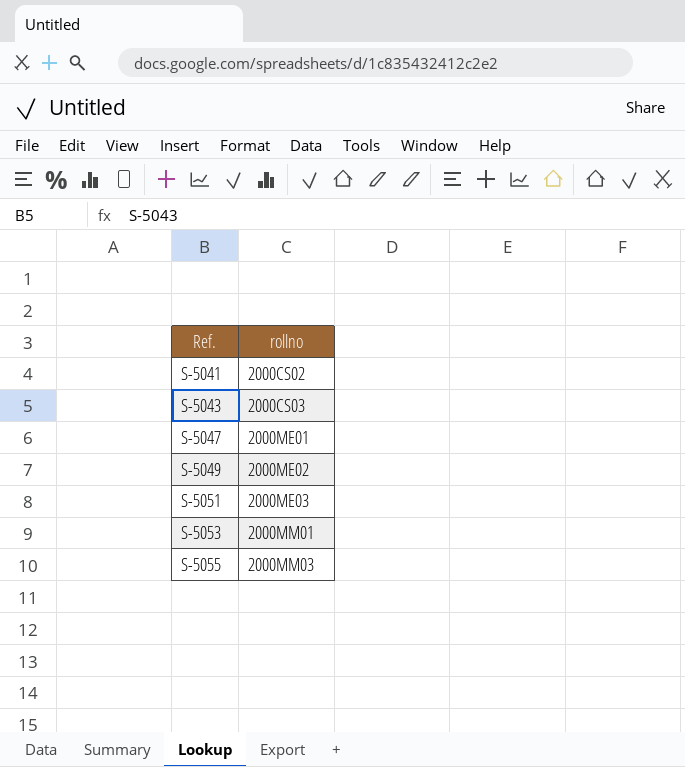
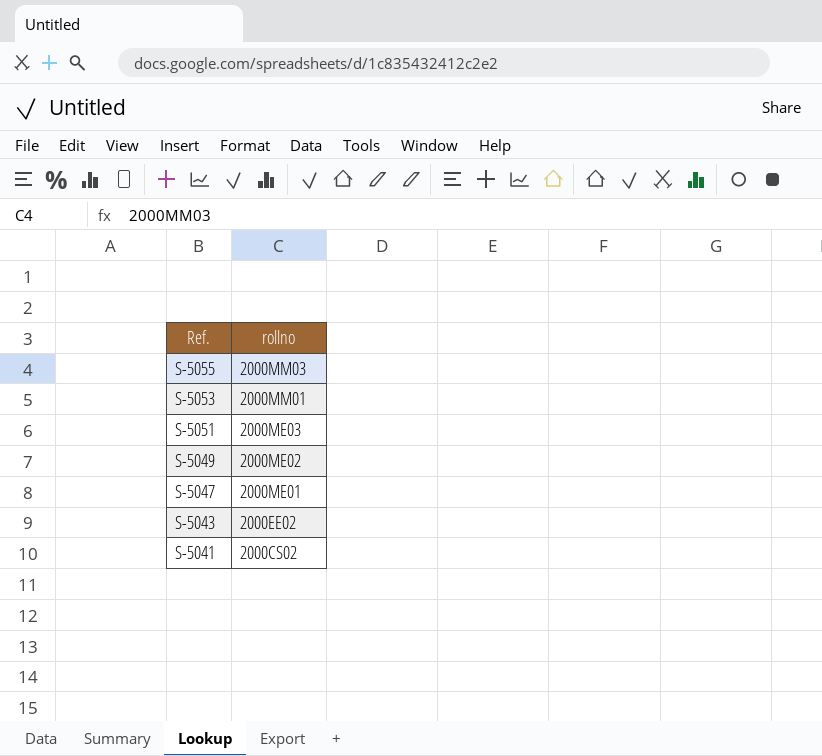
row order: Ref. ascending -> Ref. descending
S-5043 | rollno: 2000CS03 -> 2000EE02

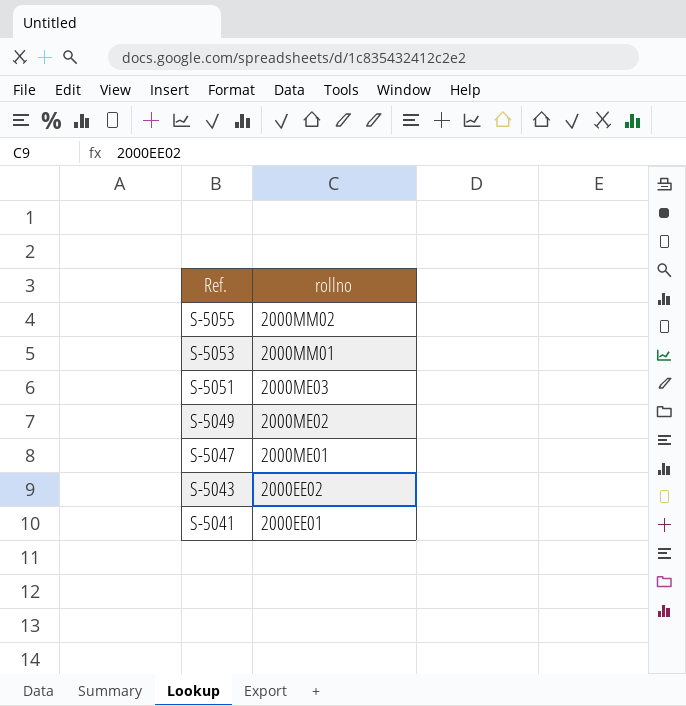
S-5055 | rollno: 2000MM03 -> 2000MM02
S-5041 | rollno: 2000CS02 -> 2000EE01

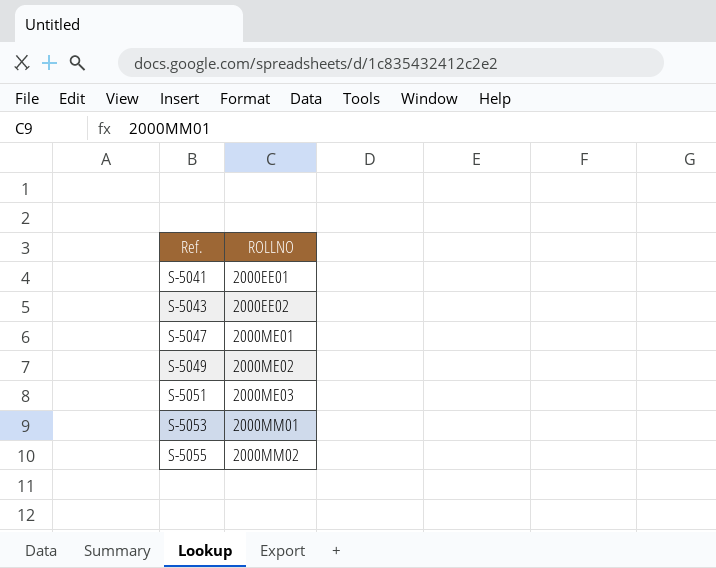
row order: Ref. descending -> Ref. ascending
column name: rollno -> ROLLNO

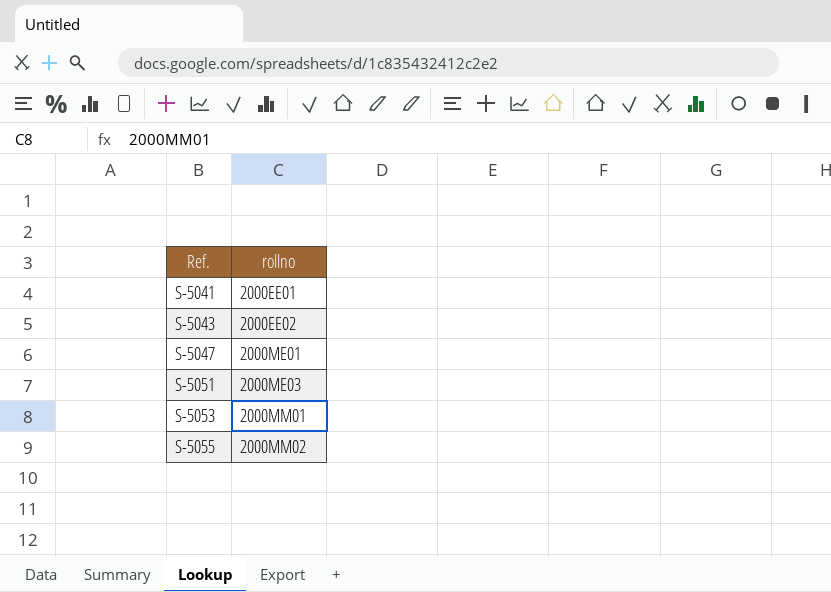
column name: ROLLNO -> rollno
row S-5049: 2000ME02 -> none

